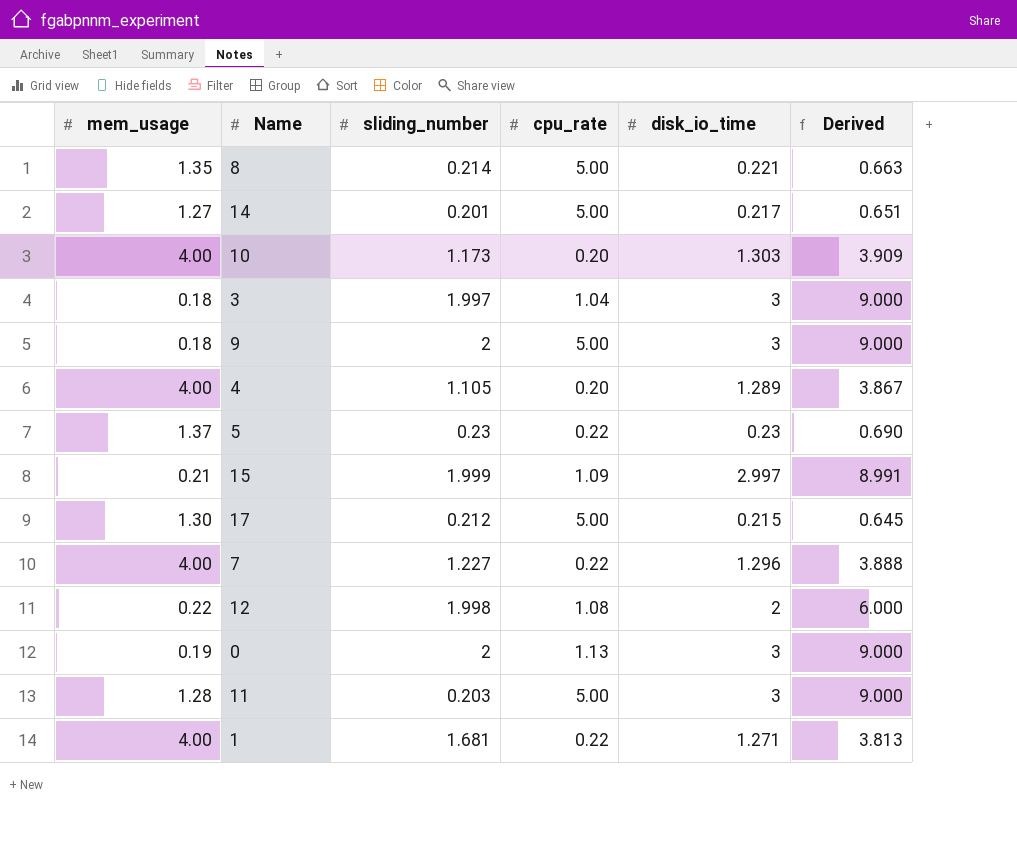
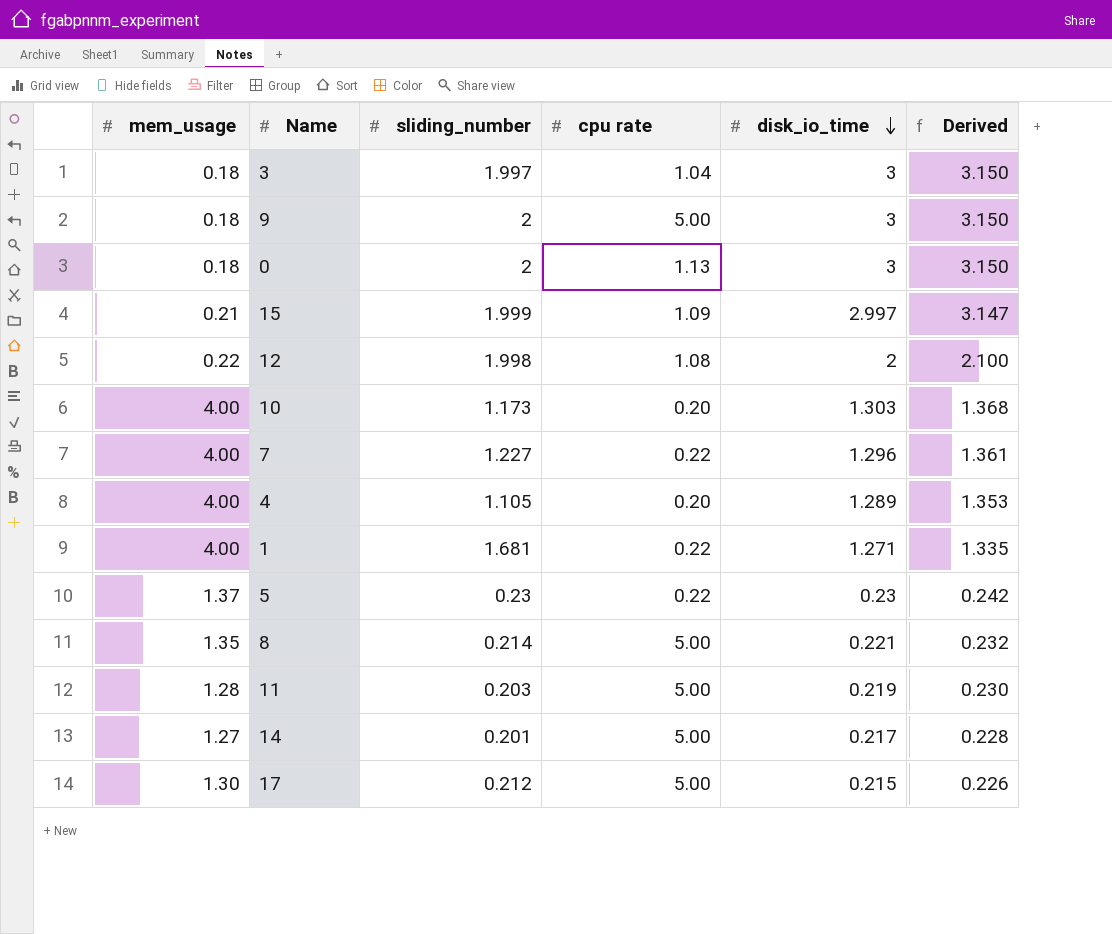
row order: none -> disk_io_time descending
column name: cpu_rate -> cpu rate
column Derived | formula: [disk_io_time] * 3 -> [disk_io_time] * 1.05
0 | mem_usage: 0.19 -> 0.18
11 | disk_io_time: 3 -> 0.219

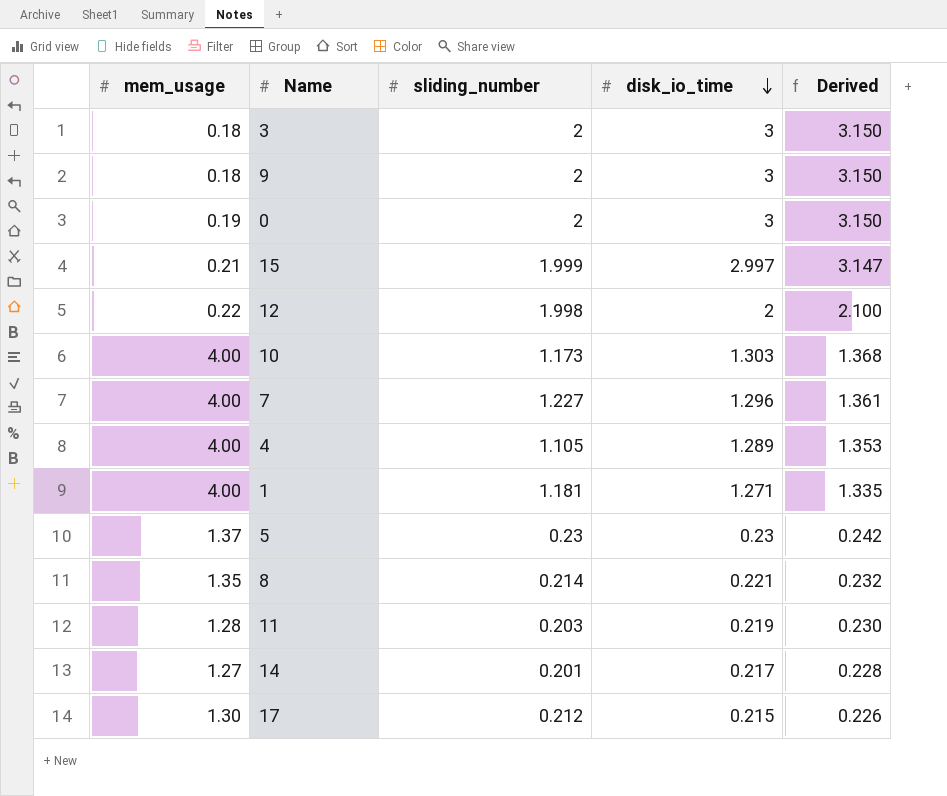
column cpu rate | position: 4 -> none
3 | sliding_number: 1.997 -> 2
0 | mem_usage: 0.18 -> 0.19
1 | sliding_number: 1.681 -> 1.181

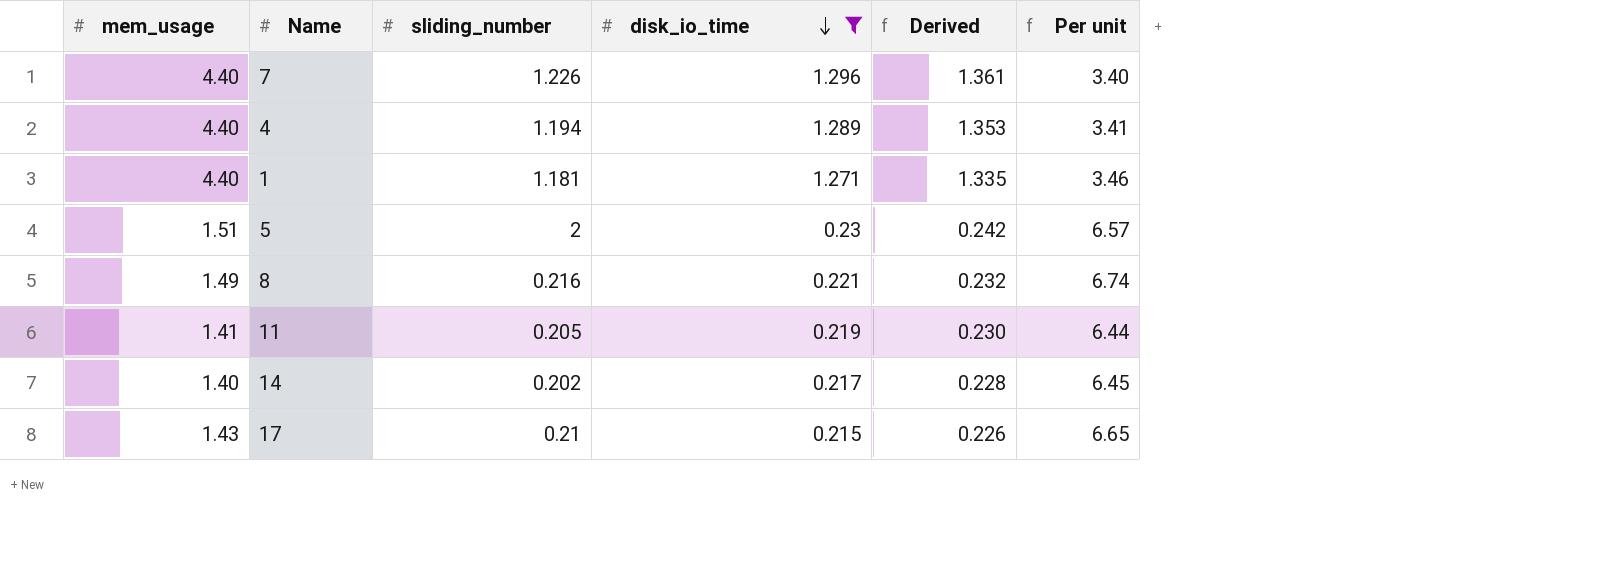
filter: none -> disk_io_time <= 1.296
column Per unit | formula: none -> [mem_usage] / [disk_io_time]
7 | mem_usage: 4.00 -> 4.40
7 | sliding_number: 1.227 -> 1.226
4 | mem_usage: 4.00 -> 4.40
4 | sliding_number: 1.105 -> 1.194
1 | mem_usage: 4.00 -> 4.40
5 | mem_usage: 1.37 -> 1.51
5 | sliding_number: 0.23 -> 2
8 | mem_usage: 1.35 -> 1.49
8 | sliding_number: 0.214 -> 0.216
11 | mem_usage: 1.28 -> 1.41
11 | sliding_number: 0.203 -> 0.205
14 | mem_usage: 1.27 -> 1.40
14 | sliding_number: 0.201 -> 0.202
17 | mem_usage: 1.30 -> 1.43
17 | sliding_number: 0.212 -> 0.21

